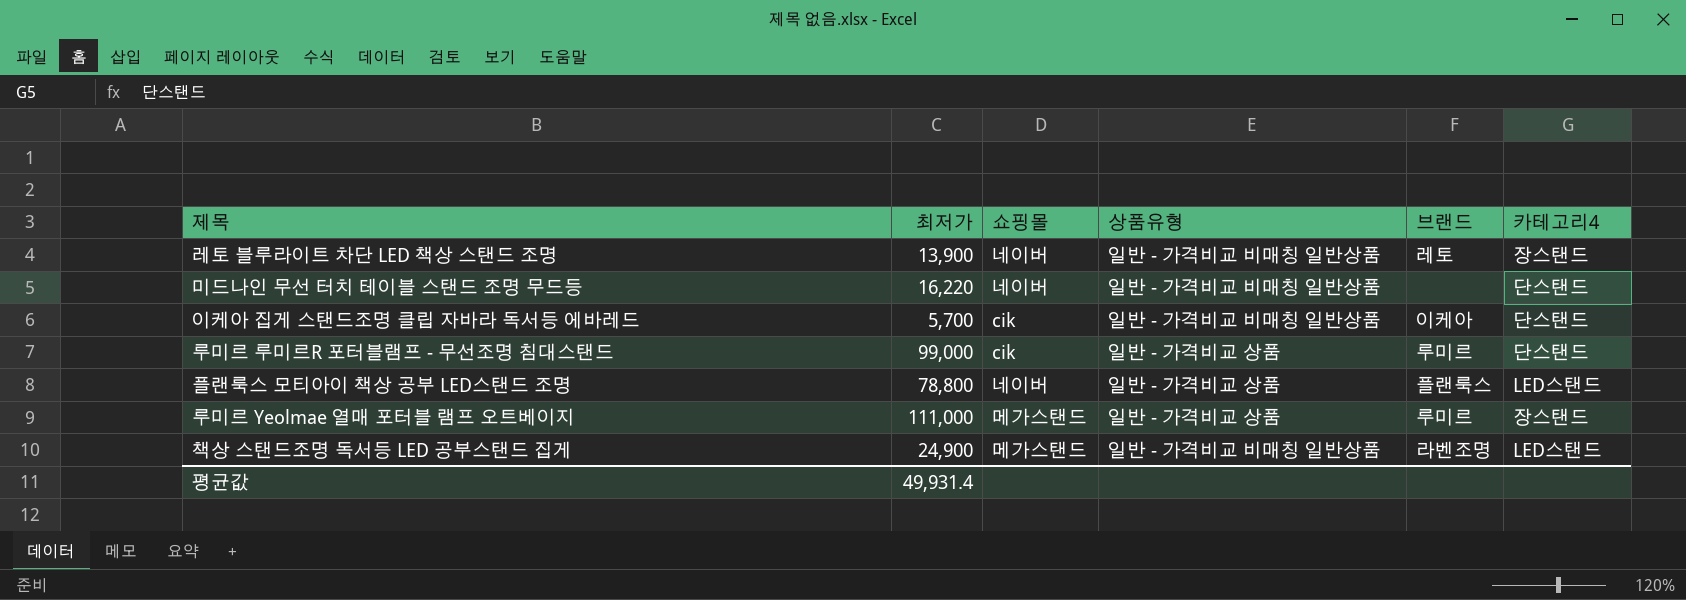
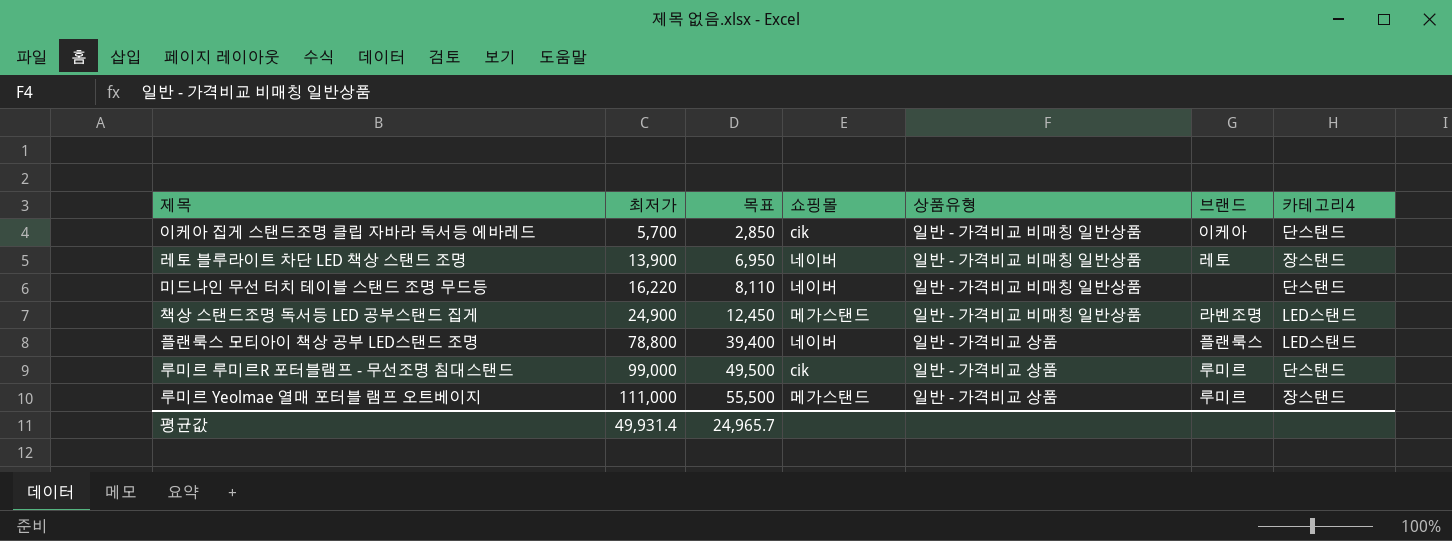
row order: none -> 최저가 ascending
column 목표 | formula: none -> [최저가] * 0.5

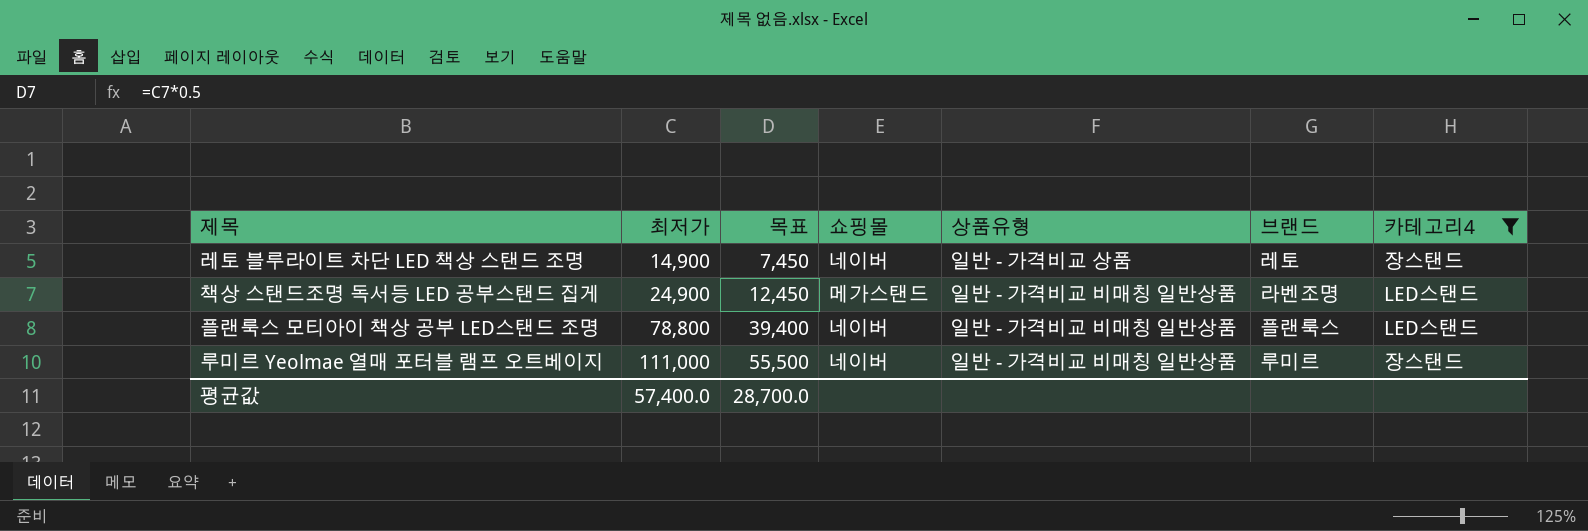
filter: none -> 카테고리4 != 단스탠드
레토 블루라이트 차단 LED 책상 스탠드 조명 | 최저가: 13,900 -> 14,900
레토 블루라이트 차단 LED 책상 스탠드 조명 | 목표: 6,950 -> 7,450
레토 블루라이트 차단 LED 책상 스탠드 조명 | 상품유형: 일반 - 가격비교 비매칭 일반상품 -> 일반 - 가격비교 상품
플랜룩스 모티아이 책상 공부 LED스탠드 조명 | 상품유형: 일반 - 가격비교 상품 -> 일반 - 가격비교 비매칭 일반상품
루미르 Yeolmae 열매 포터블 램프 오트베이지 | 쇼핑몰: 메가스탠드 -> 네이버
루미르 Yeolmae 열매 포터블 램프 오트베이지 | 상품유형: 일반 - 가격비교 상품 -> 일반 - 가격비교 비매칭 일반상품
평균값 | 최저가: 49,931.4 -> 57,400.0
평균값 | 목표: 24,965.7 -> 28,700.0

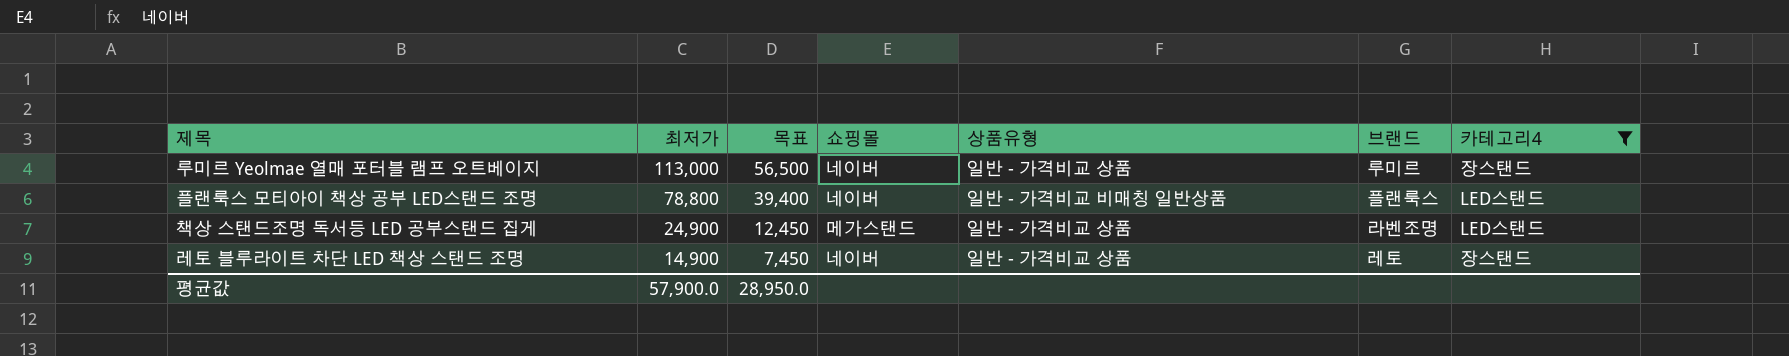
row order: 최저가 ascending -> 최저가 descending
루미르 Yeolmae 열매 포터블 램프 오트베이지 | 최저가: 111,000 -> 113,000
루미르 Yeolmae 열매 포터블 램프 오트베이지 | 목표: 55,500 -> 56,500
루미르 Yeolmae 열매 포터블 램프 오트베이지 | 상품유형: 일반 - 가격비교 비매칭 일반상품 -> 일반 - 가격비교 상품
책상 스탠드조명 독서등 LED 공부스탠드 집게 | 상품유형: 일반 - 가격비교 비매칭 일반상품 -> 일반 - 가격비교 상품
평균값 | 최저가: 57,400.0 -> 57,900.0
평균값 | 목표: 28,700.0 -> 28,950.0

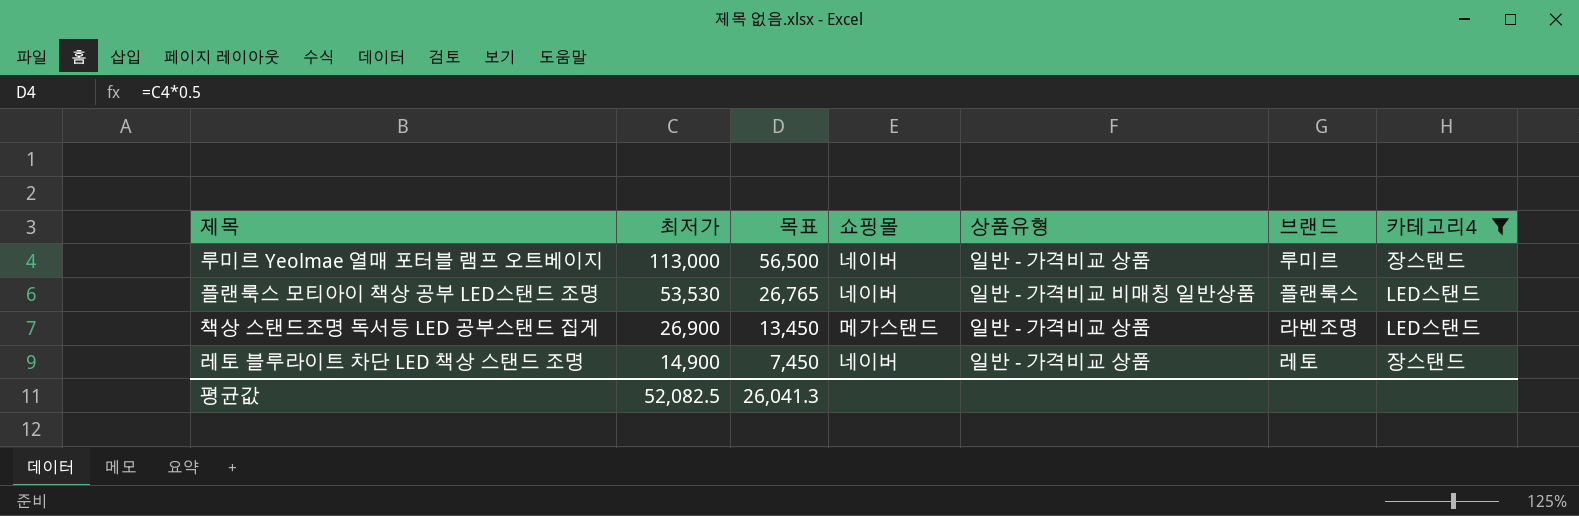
플랜룩스 모티아이 책상 공부 LED스탠드 조명 | 최저가: 78,800 -> 53,530
플랜룩스 모티아이 책상 공부 LED스탠드 조명 | 목표: 39,400 -> 26,765
책상 스탠드조명 독서등 LED 공부스탠드 집게 | 최저가: 24,900 -> 26,900
책상 스탠드조명 독서등 LED 공부스탠드 집게 | 목표: 12,450 -> 13,450
평균값 | 최저가: 57,900.0 -> 52,082.5
평균값 | 목표: 28,950.0 -> 26,041.3

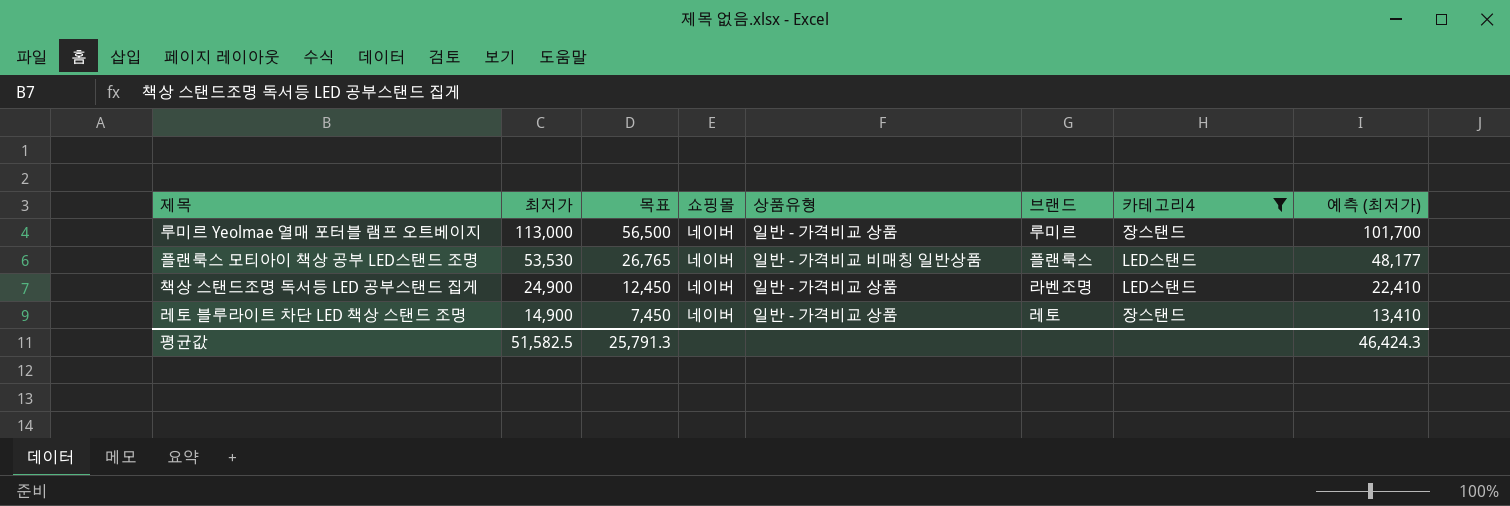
column 예측 (최저가) | formula: none -> [최저가] * 0.9
책상 스탠드조명 독서등 LED 공부스탠드 집게 | 최저가: 26,900 -> 24,900
책상 스탠드조명 독서등 LED 공부스탠드 집게 | 목표: 13,450 -> 12,450
책상 스탠드조명 독서등 LED 공부스탠드 집게 | 쇼핑몰: 메가스탠드 -> 네이버
평균값 | 최저가: 52,082.5 -> 51,582.5
평균값 | 목표: 26,041.3 -> 25,791.3

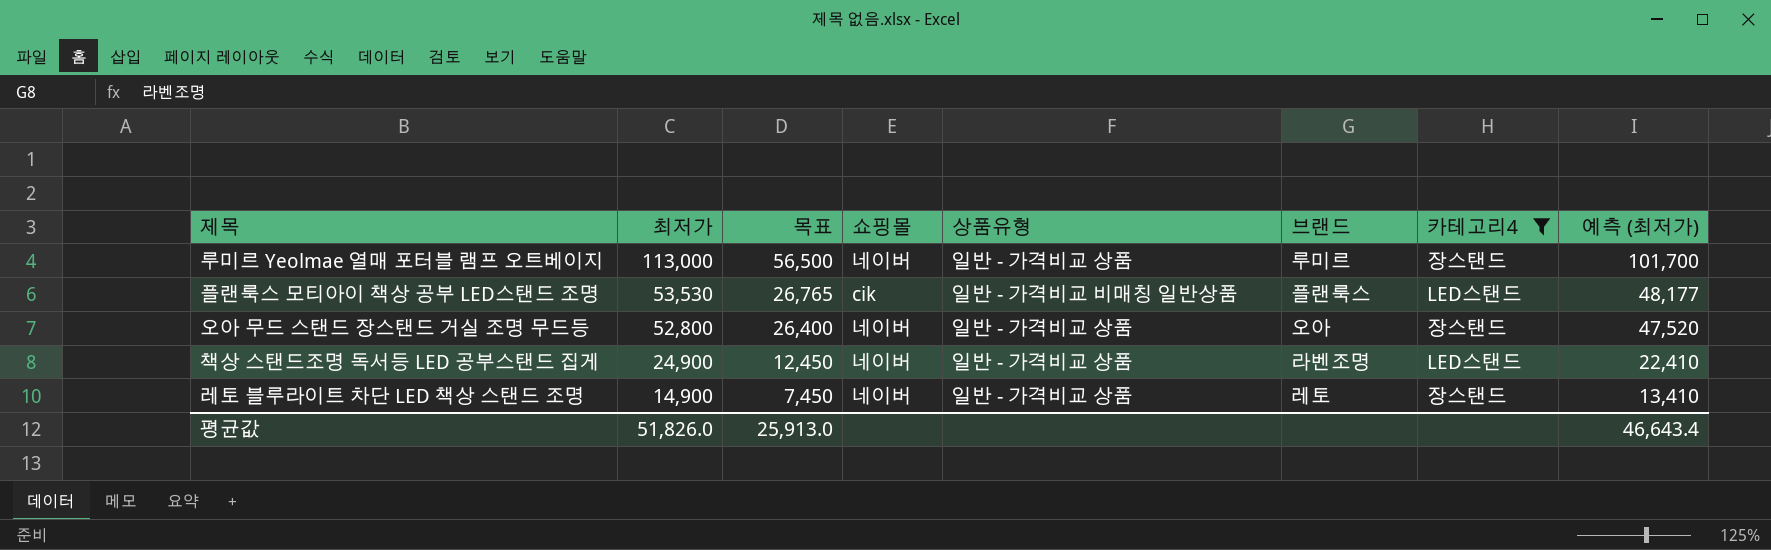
플랜룩스 모티아이 책상 공부 LED스탠드 조명 | 쇼핑몰: 네이버 -> cik
row 오아 무드 스탠드 장스탠드 거실 조명 무드등: none -> 52,800 | 26,400 | 네이버 | 일반 - 가격비교 상품 | 오아 | 장스탠드 | 47,520
평균값 | 최저가: 51,582.5 -> 51,826.0
평균값 | 목표: 25,791.3 -> 25,913.0
평균값 | 예측 (최저가): 46,424.3 -> 46,643.4

